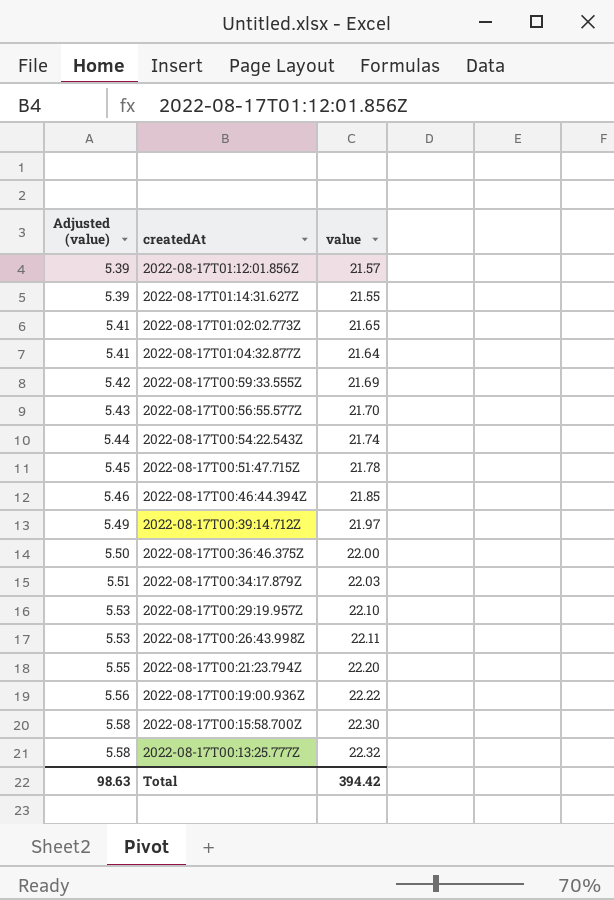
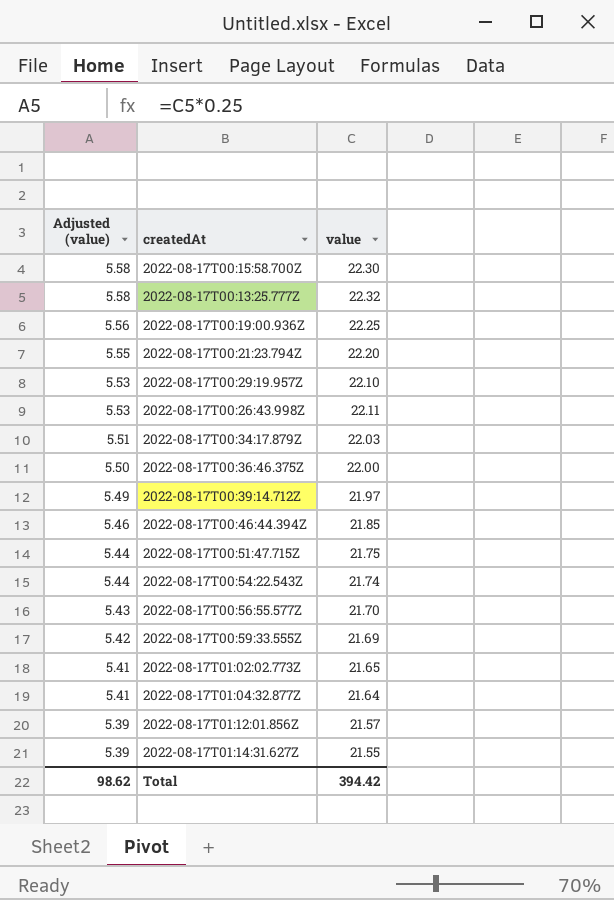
row order: Adjusted (value) ascending -> Adjusted (value) descending
2022-08-17T00:19:00.936Z | value: 22.22 -> 22.25
2022-08-17T00:51:47.715Z | Adjusted (value): 5.45 -> 5.44
2022-08-17T00:51:47.715Z | value: 21.78 -> 21.75
Total | Adjusted (value): 98.63 -> 98.62

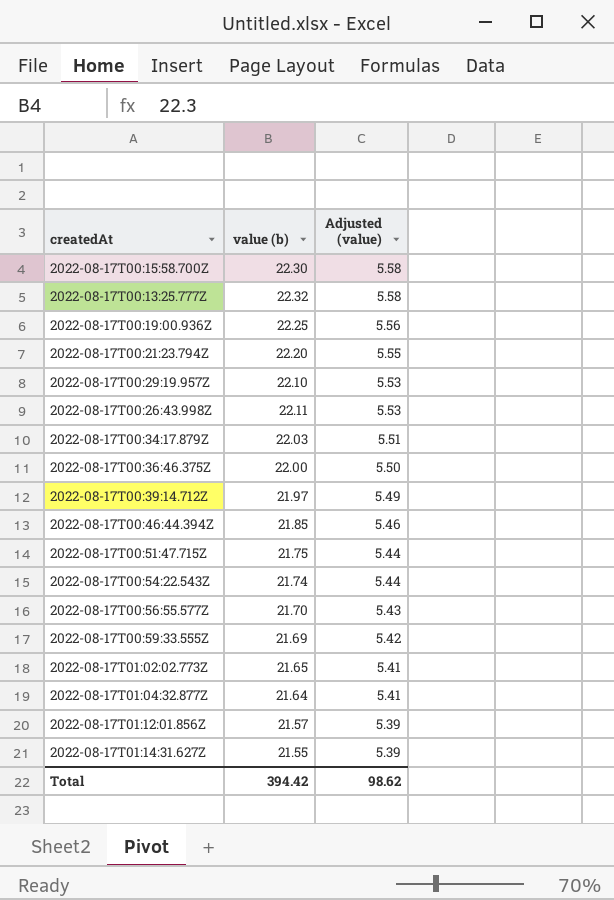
column name: value -> value (b)
column Adjusted (value) | position: 1 -> 3

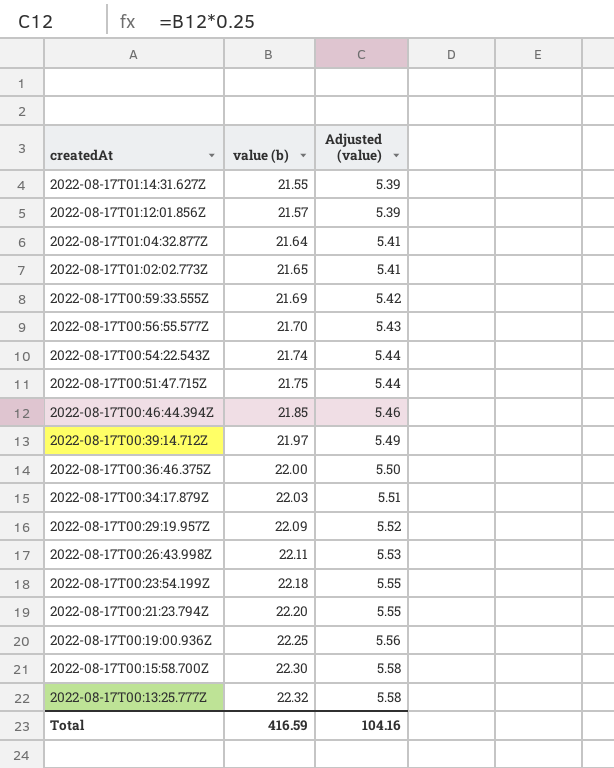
row order: Adjusted (value) descending -> createdAt descending
2022-08-17T00:29:19.957Z | value (b): 22.10 -> 22.09
2022-08-17T00:29:19.957Z | Adjusted (value): 5.53 -> 5.52
row 2022-08-17T00:23:54.199Z: none -> 22.18 | 5.55
Total | value (b): 394.42 -> 416.59
Total | Adjusted (value): 98.62 -> 104.16

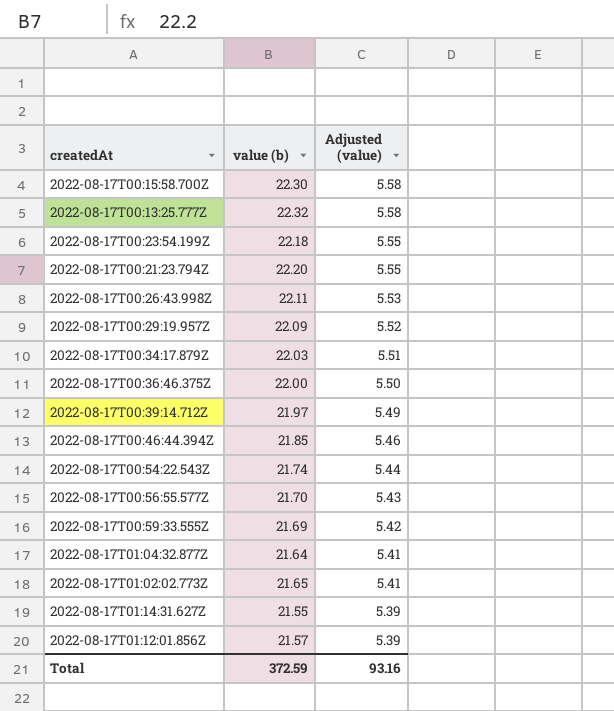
row order: createdAt descending -> Adjusted (value) descending
row 2022-08-17T00:51:47.715Z: 21.75 | 5.44 -> none
row 2022-08-17T00:19:00.936Z: 22.25 | 5.56 -> none
Total | value (b): 416.59 -> 372.59
Total | Adjusted (value): 104.16 -> 93.16

